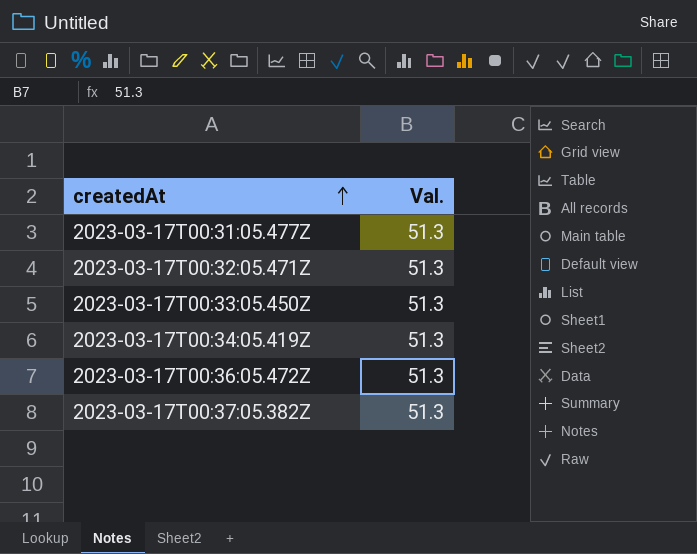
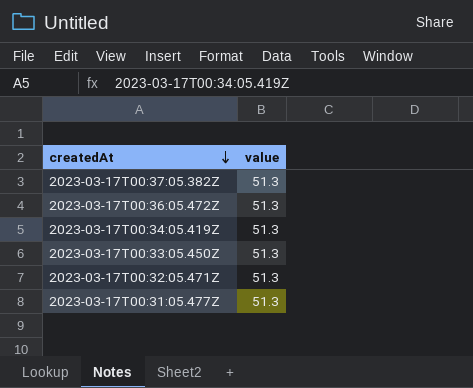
row order: createdAt ascending -> createdAt descending
column name: Val. -> value

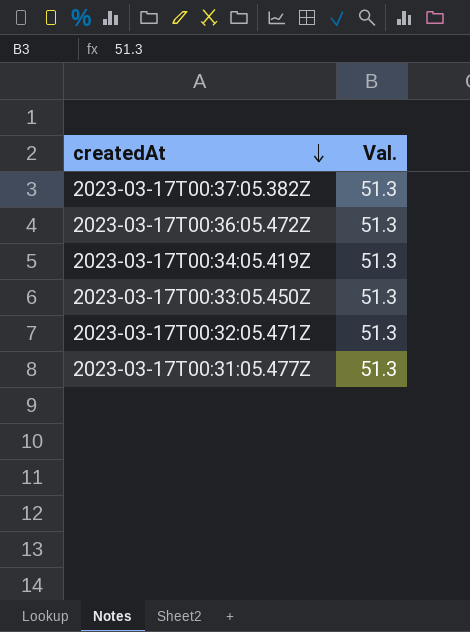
column name: value -> Val.

